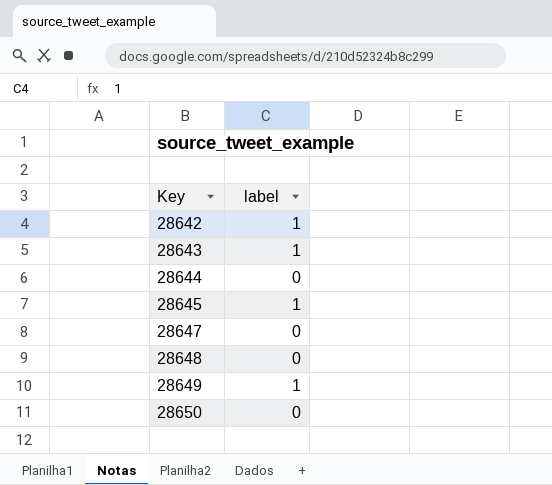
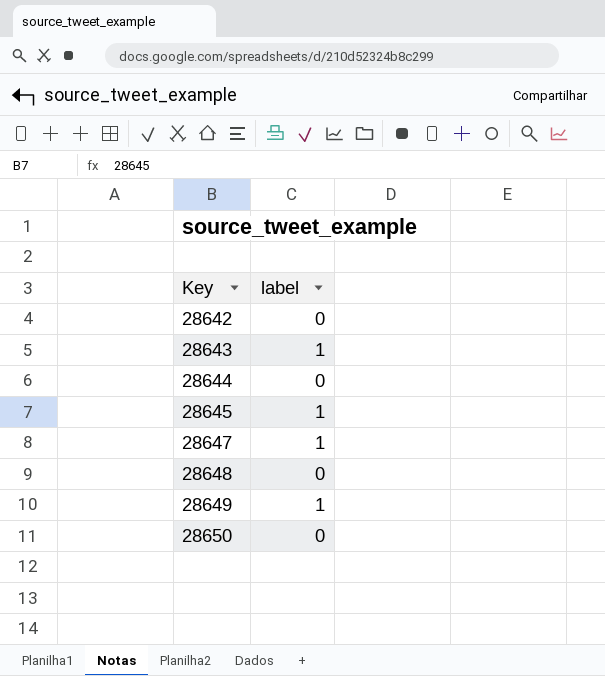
28642 | label: 1 -> 0
28647 | label: 0 -> 1

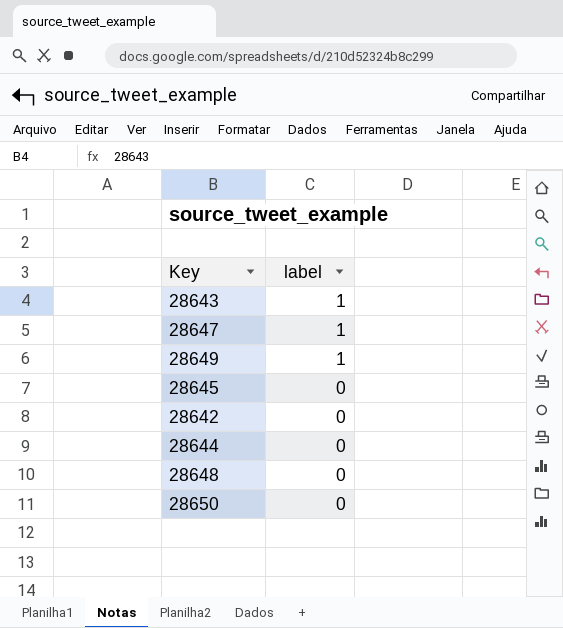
row order: Key ascending -> label descending
28645 | label: 1 -> 0

